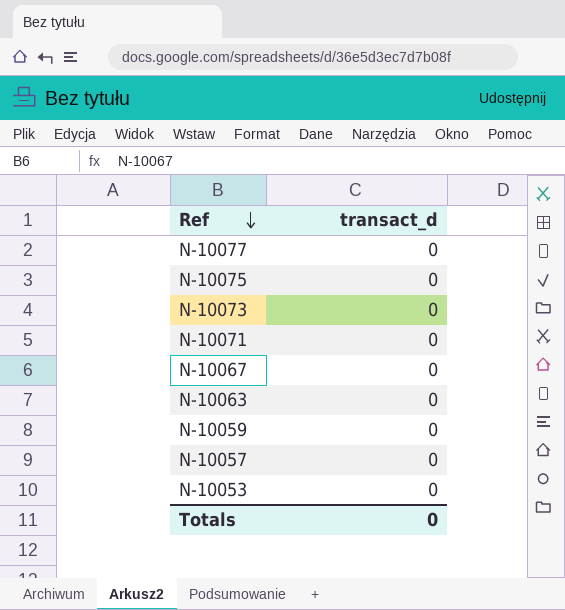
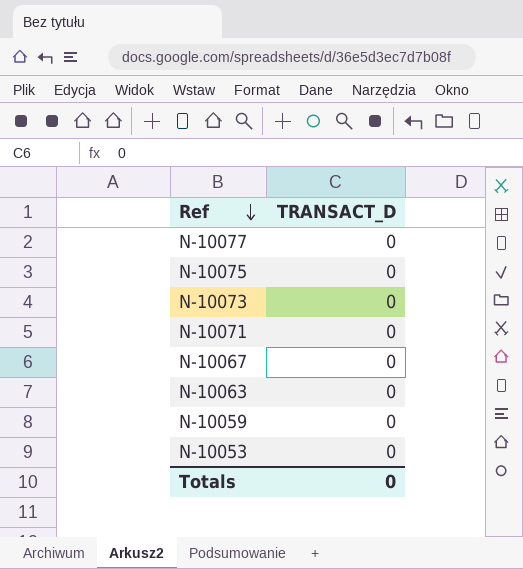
column name: transact_d -> TRANSACT_D
row N-10057: 0 -> none

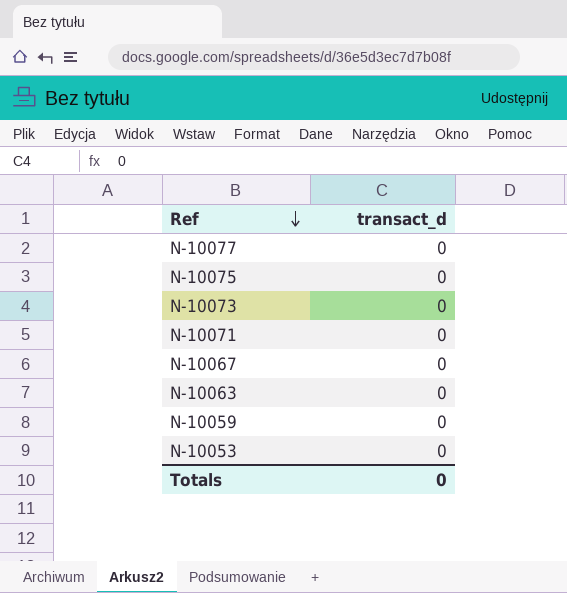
column name: TRANSACT_D -> transact_d

